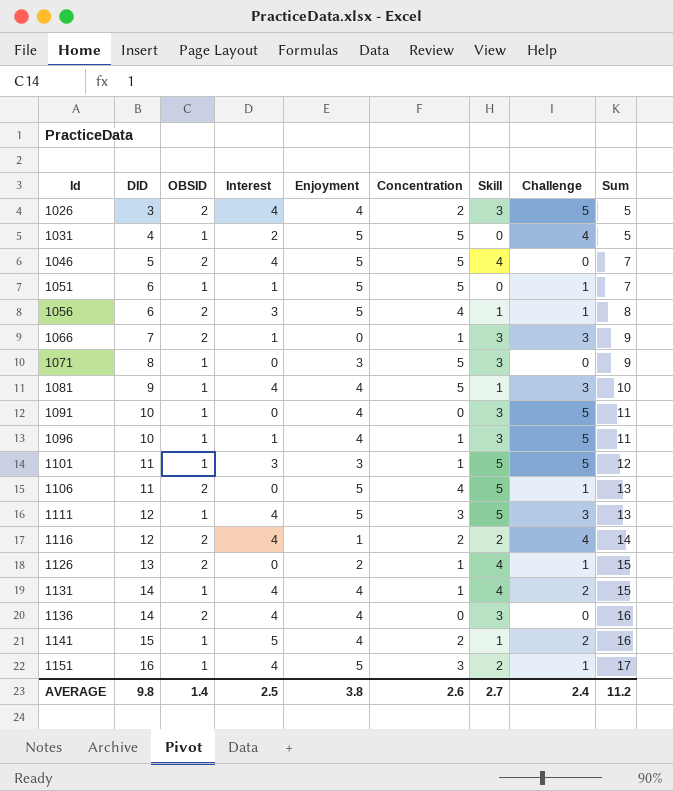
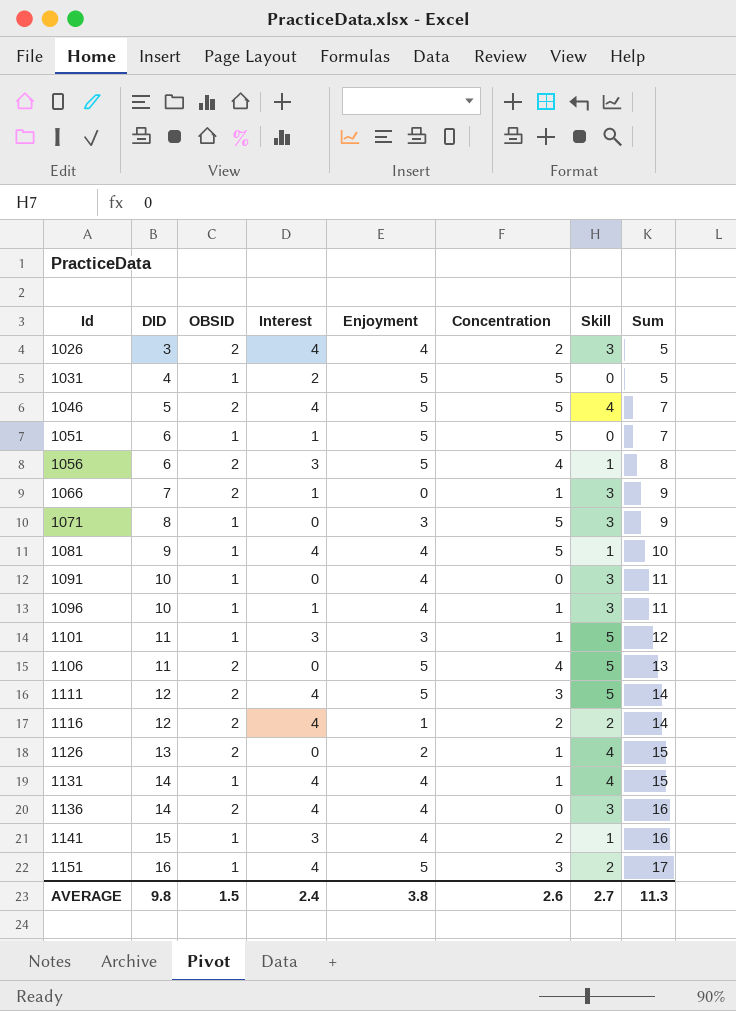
column Challenge | position: 8 -> none
1111 | OBSID: 1 -> 2
1111 | Sum: 13 -> 14
1141 | Interest: 5 -> 3
AVERAGE | OBSID: 1.4 -> 1.5
AVERAGE | Interest: 2.5 -> 2.4
AVERAGE | Sum: 11.2 -> 11.3

